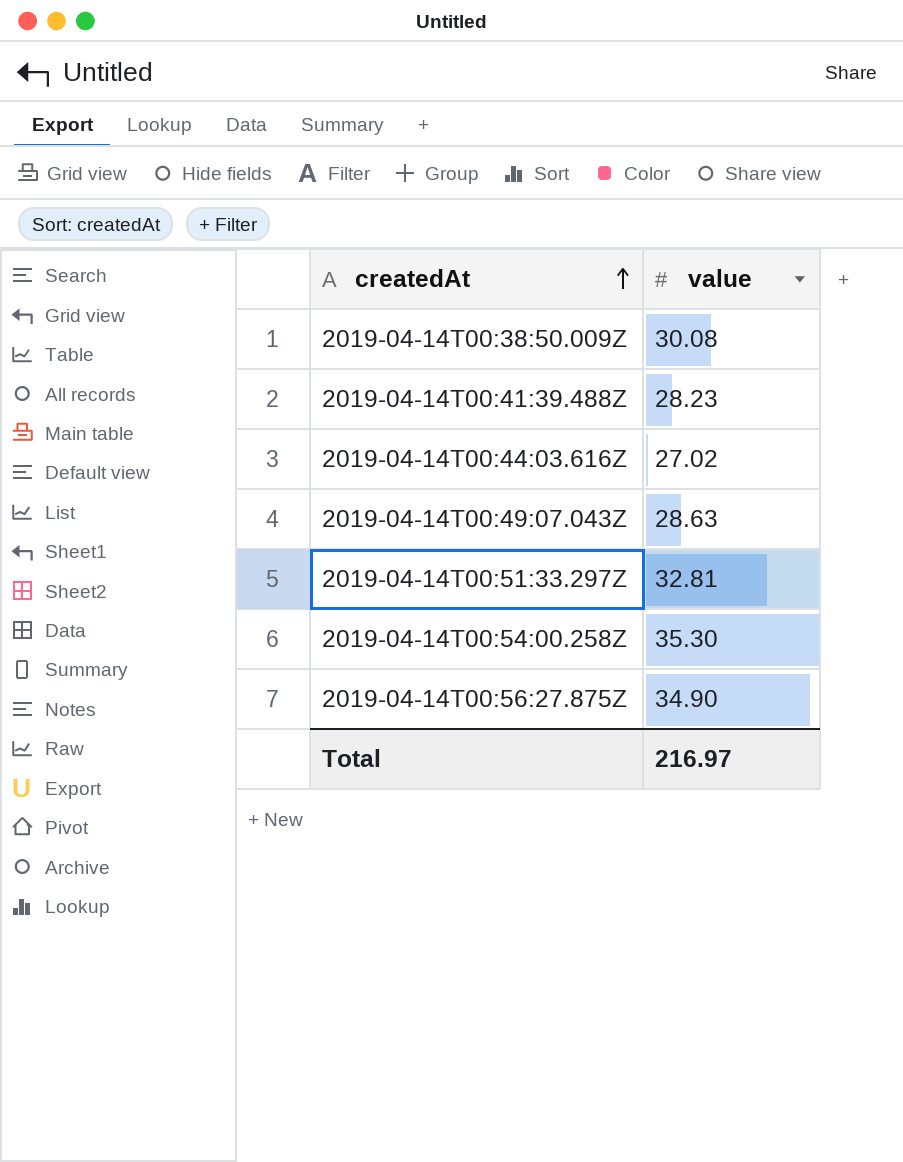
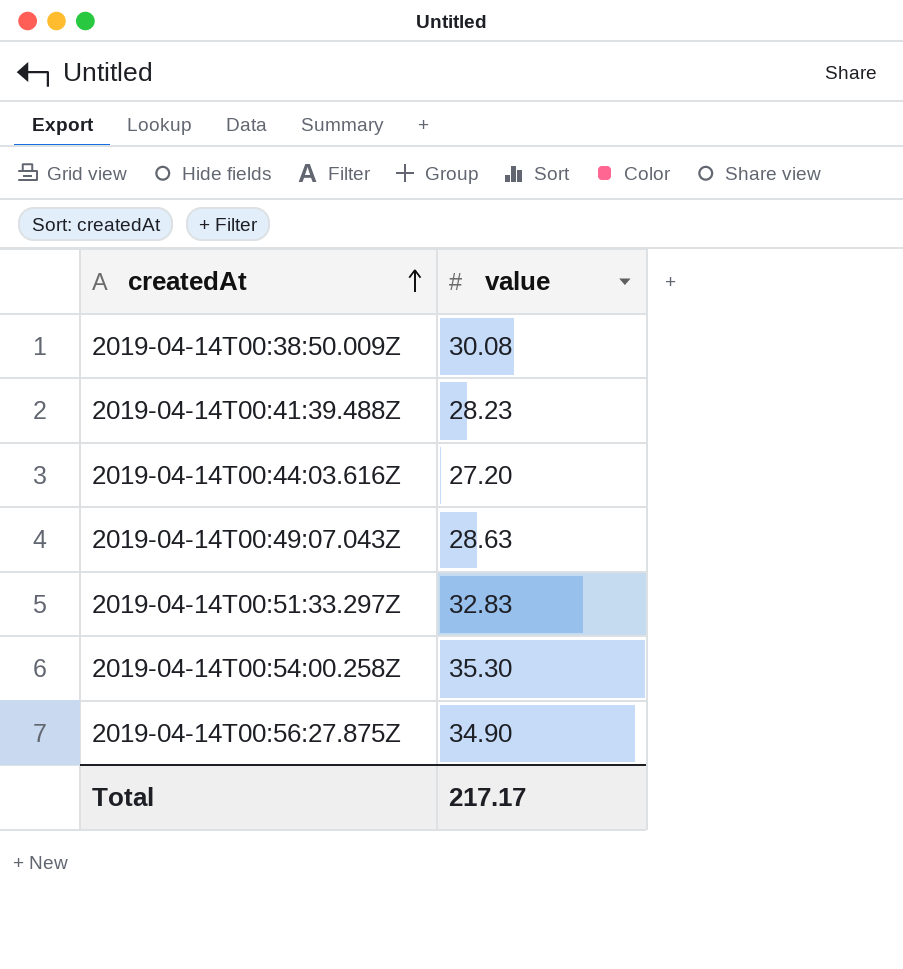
2019-04-14T00:44:03.616Z | value: 27.02 -> 27.20
2019-04-14T00:51:33.297Z | value: 32.81 -> 32.83
Total | value: 216.97 -> 217.17

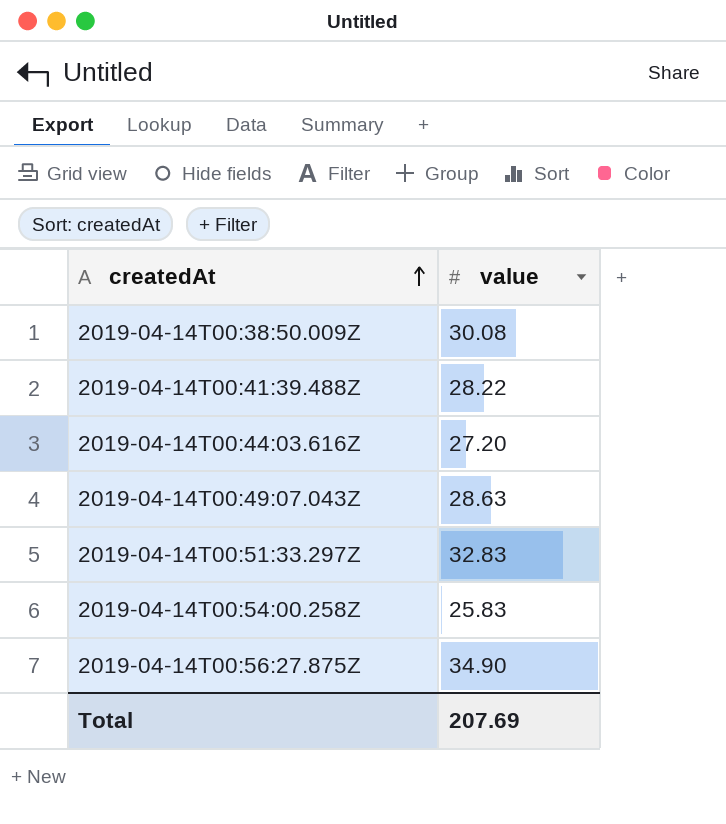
2019-04-14T00:41:39.488Z | value: 28.23 -> 28.22
2019-04-14T00:54:00.258Z | value: 35.30 -> 25.83
Total | value: 217.17 -> 207.69

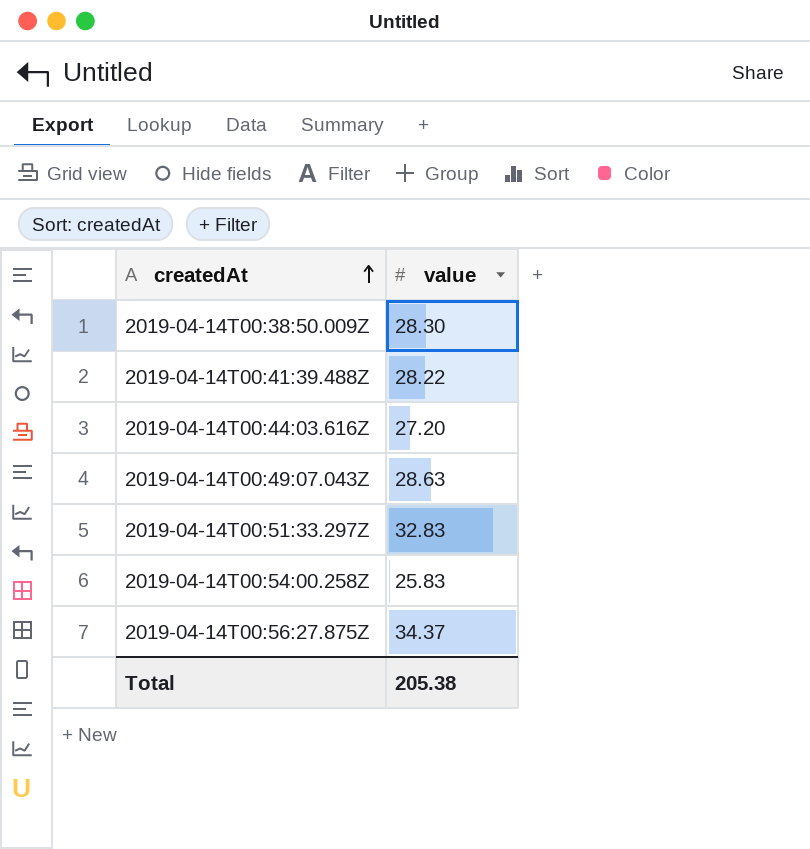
2019-04-14T00:38:50.009Z | value: 30.08 -> 28.30
2019-04-14T00:56:27.875Z | value: 34.90 -> 34.37
Total | value: 207.69 -> 205.38

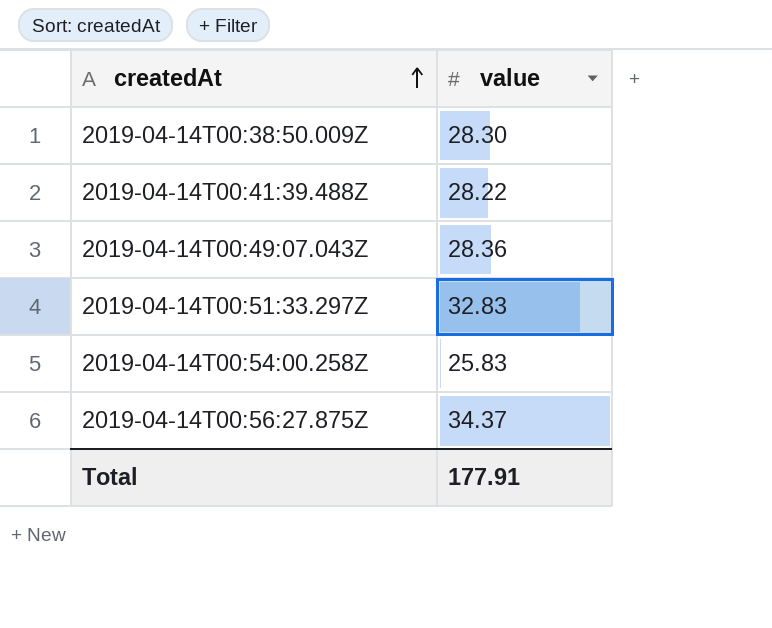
row 2019-04-14T00:44:03.616Z: 27.20 -> none
2019-04-14T00:49:07.043Z | value: 28.63 -> 28.36
Total | value: 205.38 -> 177.91

